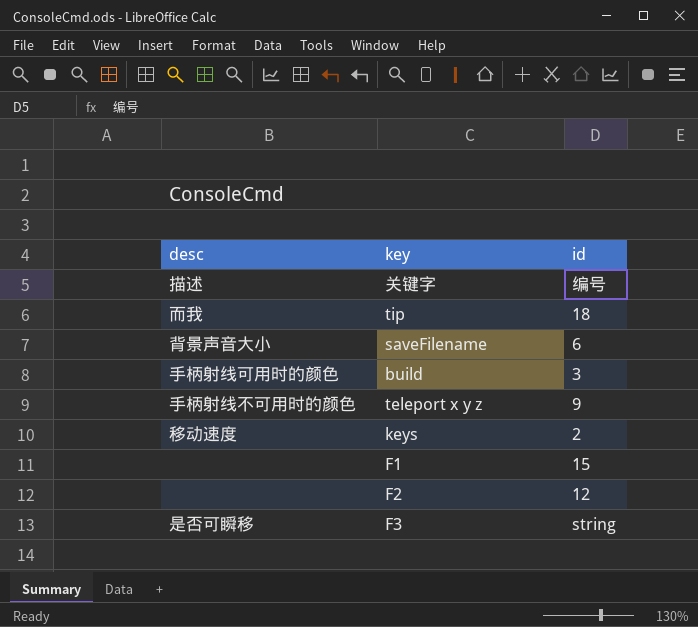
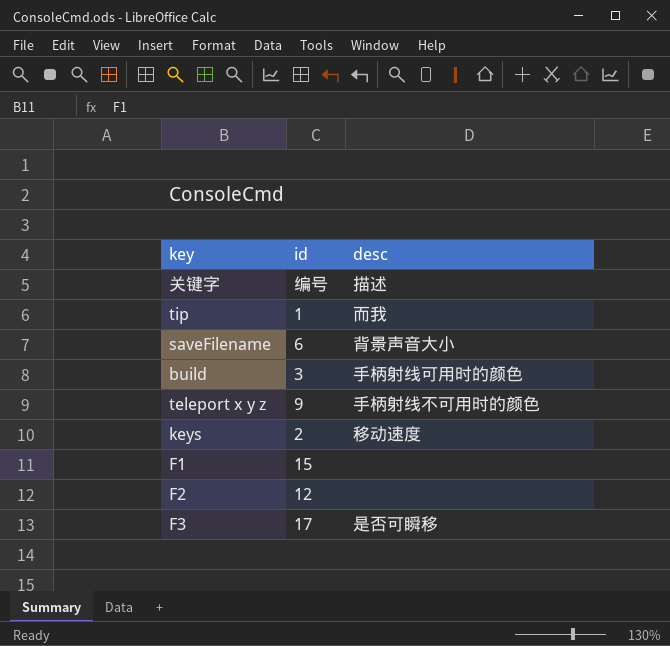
column desc | position: 1 -> 3
tip | id: 18 -> 1
F3 | id: string -> 17

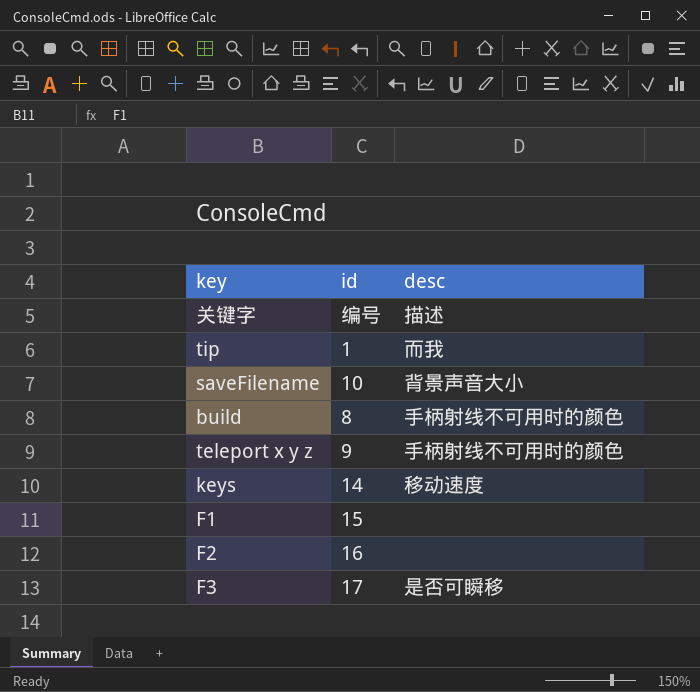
saveFilename | id: 6 -> 10
build | id: 3 -> 8
build | desc: 手柄射线可用时的颜色 -> 手柄射线不可用时的颜色
keys | id: 2 -> 14
F2 | id: 12 -> 16

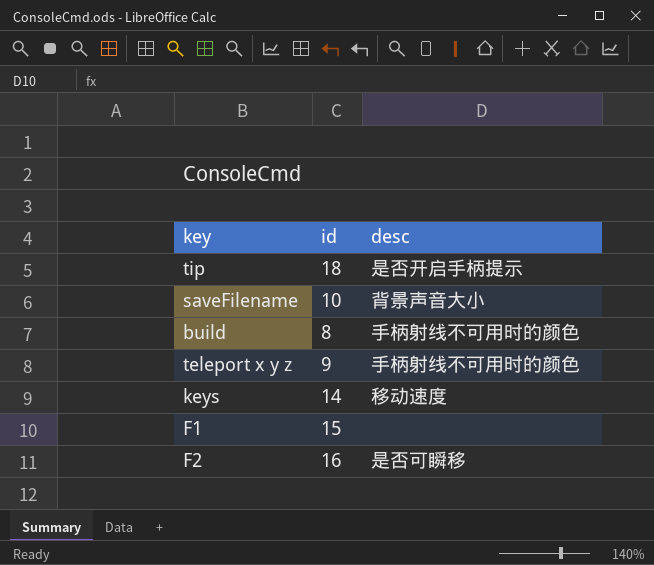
row 关键字: 编号 | 描述 -> none
row F3: 17 | 是否可瞬移 -> none
tip | id: 1 -> 18
tip | desc: 而我 -> 是否开启手柄提示
F2 | desc: none -> 是否可瞬移

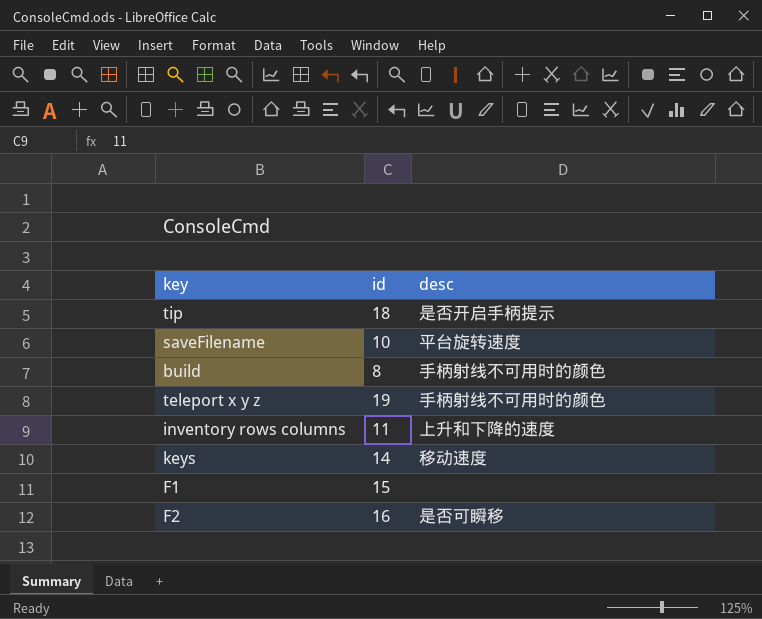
saveFilename | desc: 背景声音大小 -> 平台旋转速度
teleport x y z | id: 9 -> 19
row inventory rows columns: none -> 11 | 上升和下降的速度

